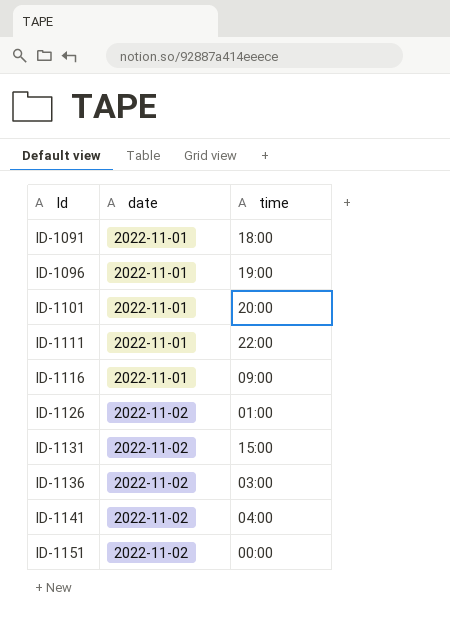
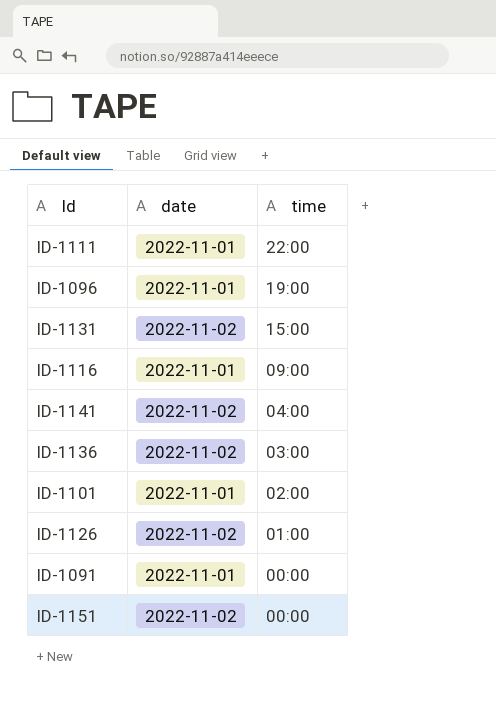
row order: Id ascending -> time descending
ID-1101 | time: 20:00 -> 02:00
ID-1091 | time: 18:00 -> 00:00

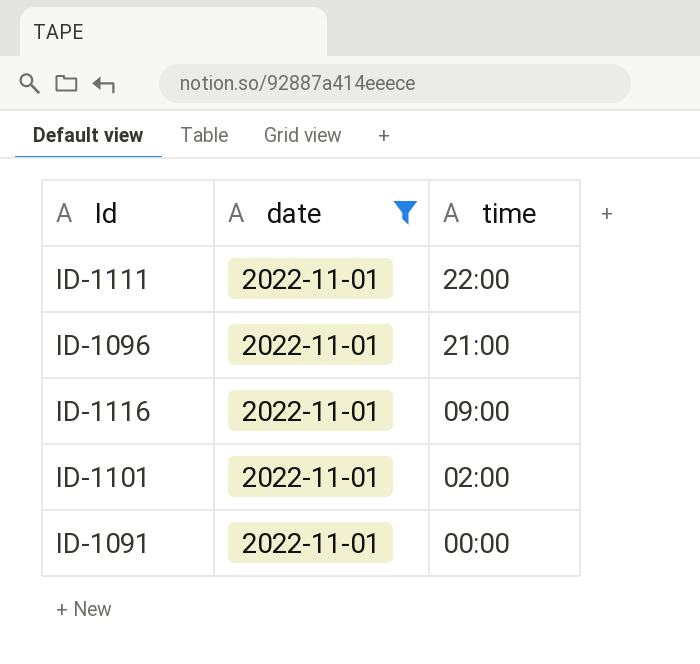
filter: none -> date = 2022-11-01
ID-1096 | time: 19:00 -> 21:00

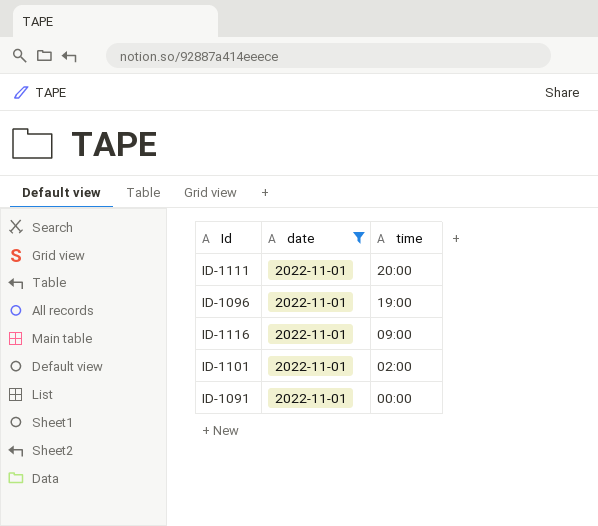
ID-1111 | time: 22:00 -> 20:00
ID-1096 | time: 21:00 -> 19:00

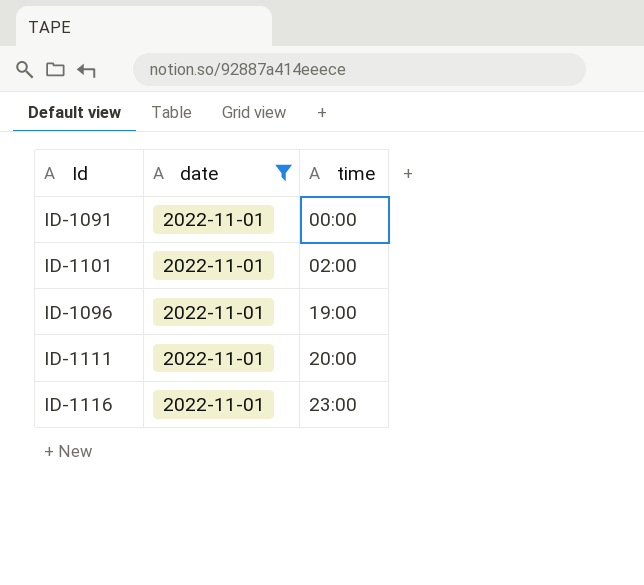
row order: time descending -> time ascending
ID-1116 | time: 09:00 -> 23:00

